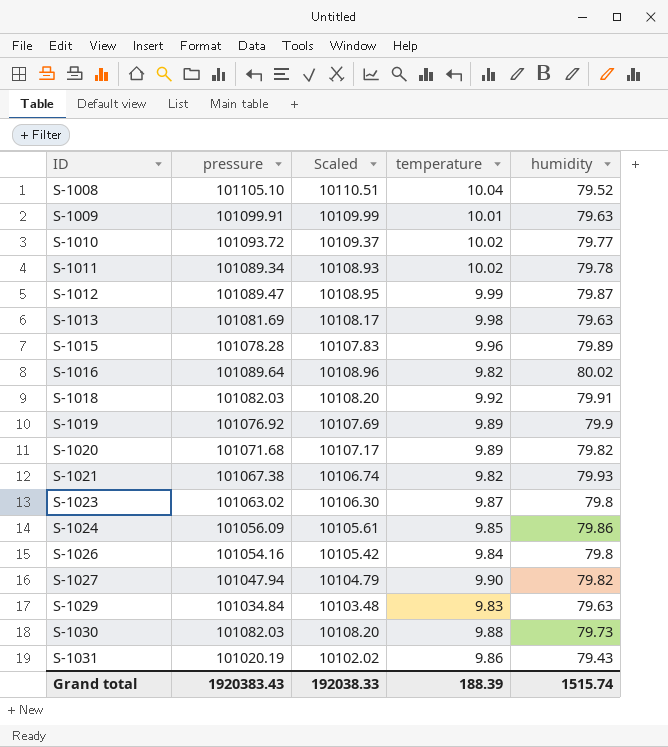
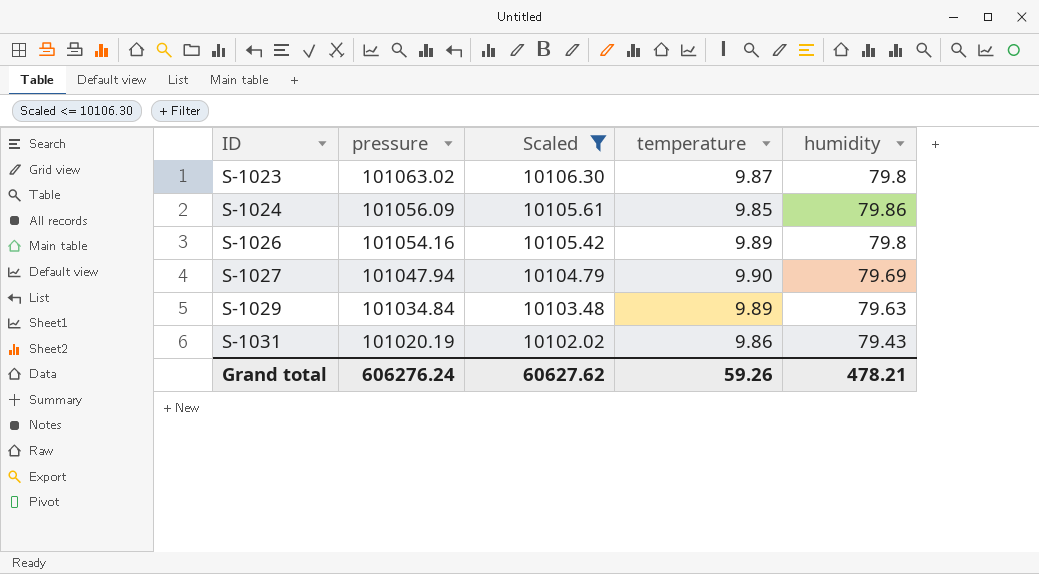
filter: none -> Scaled <= 10106.30
S-1026 | temperature: 9.84 -> 9.89
S-1027 | humidity: 79.82 -> 79.69
S-1029 | temperature: 9.83 -> 9.89
Grand total | pressure: 1920383.43 -> 606276.24
Grand total | Scaled: 192038.33 -> 60627.62
Grand total | temperature: 188.39 -> 59.26
Grand total | humidity: 1515.74 -> 478.21

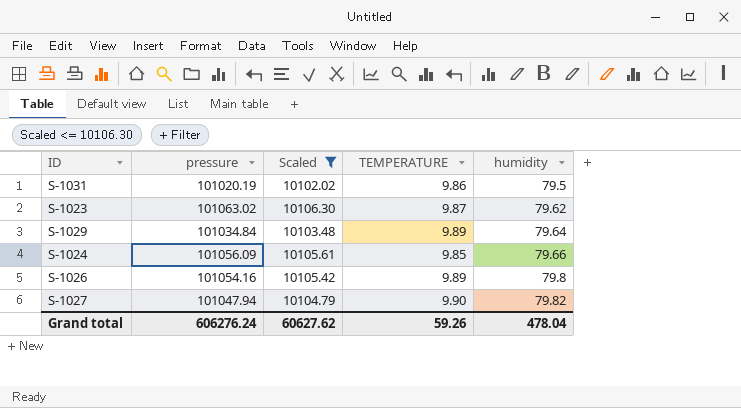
row order: ID ascending -> humidity ascending
column name: temperature -> TEMPERATURE
S-1031 | humidity: 79.43 -> 79.5
S-1023 | humidity: 79.8 -> 79.62
S-1029 | humidity: 79.63 -> 79.64
S-1024 | humidity: 79.86 -> 79.66
S-1027 | humidity: 79.69 -> 79.82
Grand total | humidity: 478.21 -> 478.04

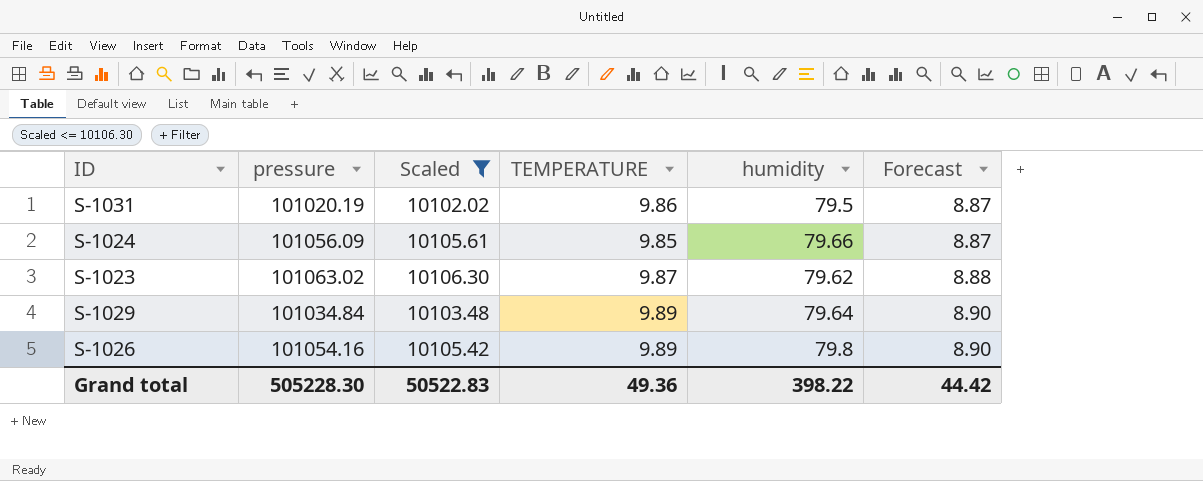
row order: humidity ascending -> Forecast ascending
column Forecast | formula: none -> [TEMPERATURE] * 0.9
row S-1027: 101047.94 | 10104.79 | 9.90 | 79.82 -> none
Grand total | pressure: 606276.24 -> 505228.30
Grand total | Scaled: 60627.62 -> 50522.83
Grand total | TEMPERATURE: 59.26 -> 49.36
Grand total | humidity: 478.04 -> 398.22

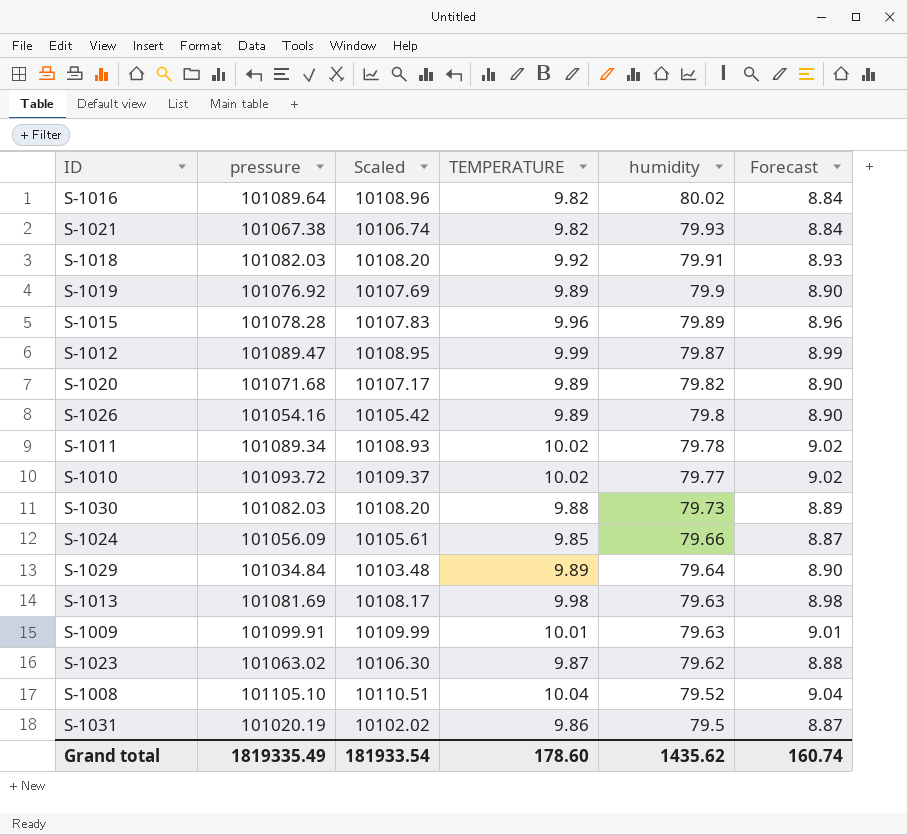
filter: Scaled <= 10106.30 -> none
row order: Forecast ascending -> humidity descending
Grand total | pressure: 505228.30 -> 1819335.49
Grand total | Scaled: 50522.83 -> 181933.54
Grand total | TEMPERATURE: 49.36 -> 178.60
Grand total | humidity: 398.22 -> 1435.62
Grand total | Forecast: 44.42 -> 160.74

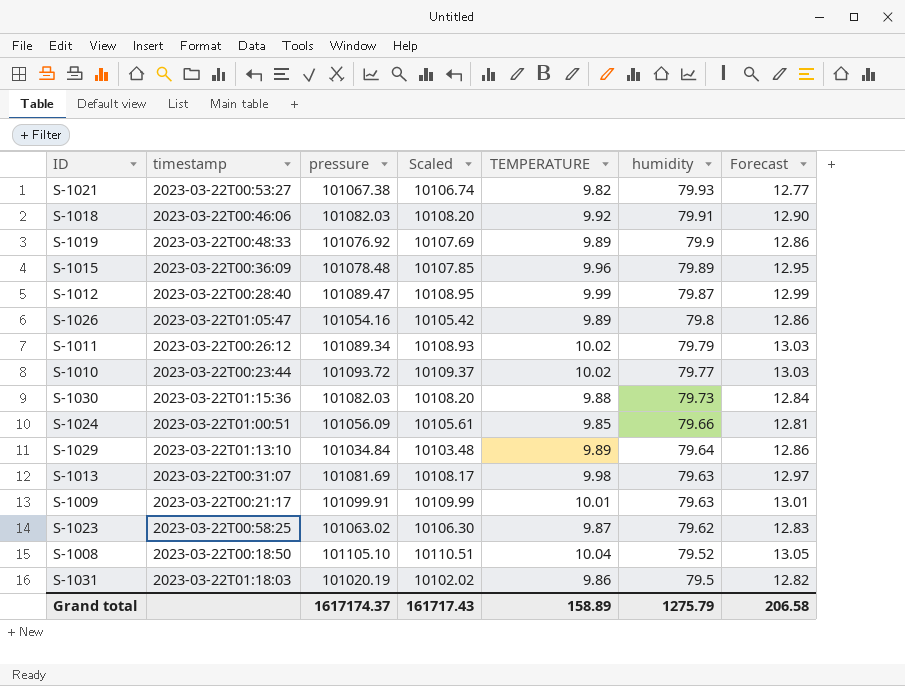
column timestamp | position: none -> 2
column Forecast | formula: [TEMPERATURE] * 0.9 -> [TEMPERATURE] * 1.3
row S-1016: 101089.64 | 10108.96 | 9.82 | 80.02 | 8.84 -> none
row S-1020: 101071.68 | 10107.17 | 9.89 | 79.82 | 8.90 -> none
S-1015 | pressure: 101078.28 -> 101078.48
S-1015 | Scaled: 10107.83 -> 10107.85
S-1011 | humidity: 79.78 -> 79.79
Grand total | pressure: 1819335.49 -> 1617174.37
Grand total | Scaled: 181933.54 -> 161717.43
Grand total | TEMPERATURE: 178.60 -> 158.89
Grand total | humidity: 1435.62 -> 1275.79
Grand total | Forecast: 160.74 -> 206.58

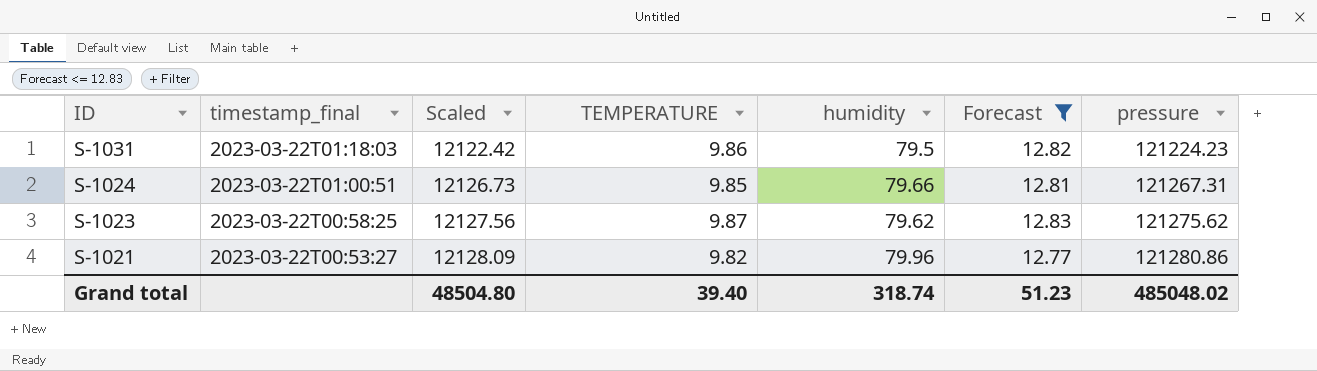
filter: none -> Forecast <= 12.83
row order: humidity descending -> ID descending
column name: timestamp -> timestamp_final
column pressure | position: 3 -> 7
S-1031 | Scaled: 10102.02 -> 12122.42
S-1031 | pressure: 101020.19 -> 121224.23
S-1024 | Scaled: 10105.61 -> 12126.73
S-1024 | pressure: 101056.09 -> 121267.31
S-1023 | Scaled: 10106.30 -> 12127.56
S-1023 | pressure: 101063.02 -> 121275.62
S-1021 | Scaled: 10106.74 -> 12128.09
S-1021 | humidity: 79.93 -> 79.96
S-1021 | pressure: 101067.38 -> 121280.86
Grand total | Scaled: 161717.43 -> 48504.80
Grand total | TEMPERATURE: 158.89 -> 39.40
Grand total | humidity: 1275.79 -> 318.74
Grand total | Forecast: 206.58 -> 51.23
Grand total | pressure: 1617174.37 -> 485048.02

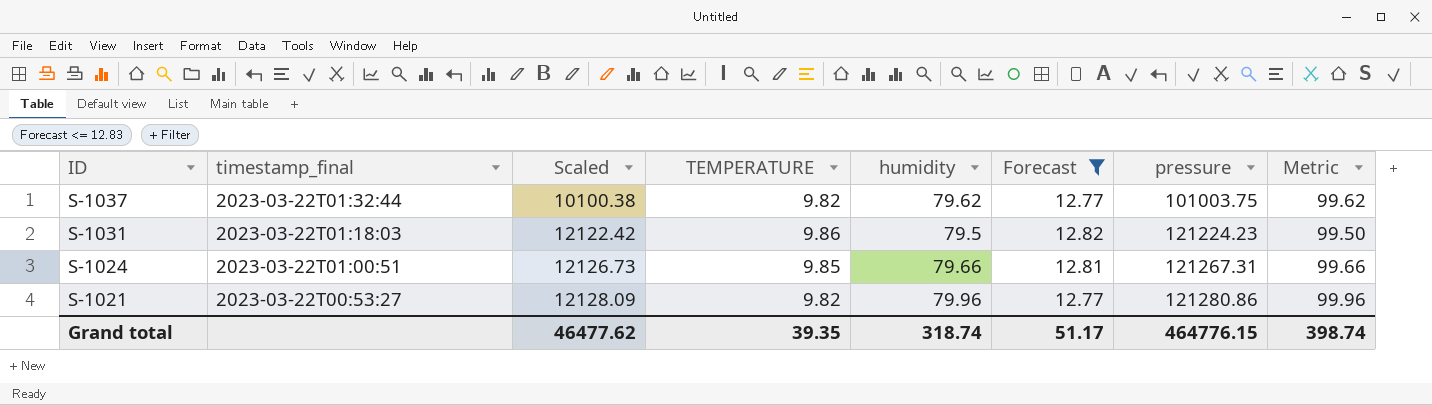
column Metric | formula: none -> [humidity] + 20
row S-1023: 2023-03-22T00:58:25 | 12127.56 | 9.87 | 79.62 | 12.83 | 121275.62 -> none
row S-1037: none -> 2023-03-22T01:32:44 | 10100.38 | 9.82 | 79.62 | 12.77 | 101003.75 | 99.62
Grand total | Scaled: 48504.80 -> 46477.62
Grand total | TEMPERATURE: 39.40 -> 39.35
Grand total | Forecast: 51.23 -> 51.17
Grand total | pressure: 485048.02 -> 464776.15

